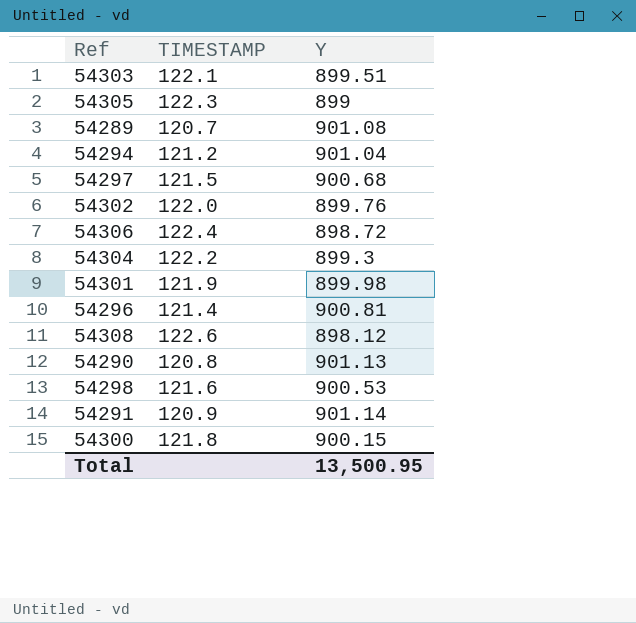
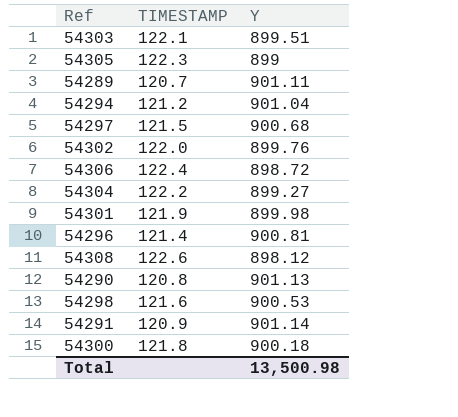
54289 | Y: 901.08 -> 901.11
54304 | Y: 899.3 -> 899.27
54300 | Y: 900.15 -> 900.18
Total | Y: 13,500.95 -> 13,500.98

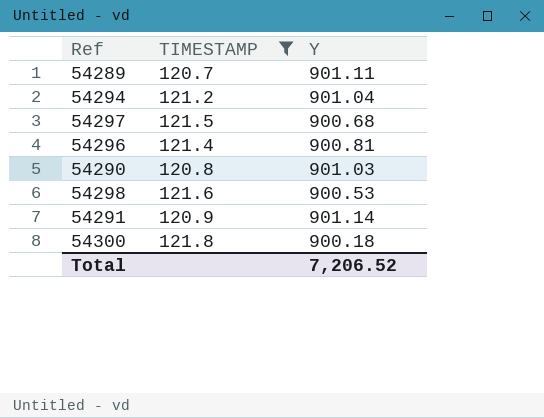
filter: none -> TIMESTAMP <= 121.8
54290 | Y: 901.13 -> 901.03
Total | Y: 13,500.98 -> 7,206.52

